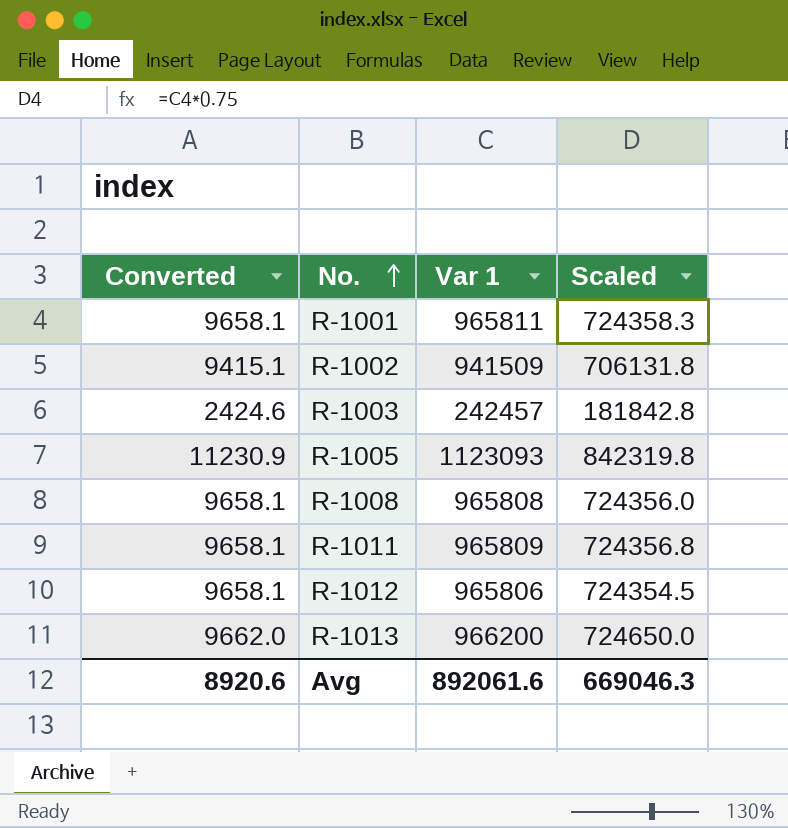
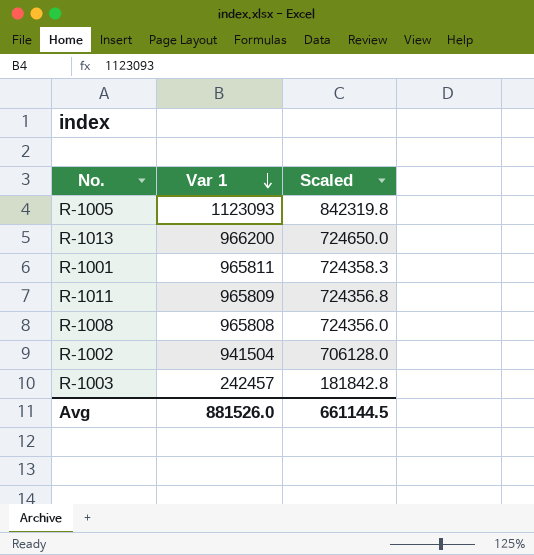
row order: No. ascending -> Var 1 descending
column Converted | formula: [Var 1] * 0.01 -> none
row R-1012: 9658.1 | 965806 | 724354.5 -> none
R-1002 | Var 1: 941509 -> 941504
R-1002 | Scaled: 706131.8 -> 706128.0
Avg | Var 1: 892061.6 -> 881526.0
Avg | Scaled: 669046.3 -> 661144.5

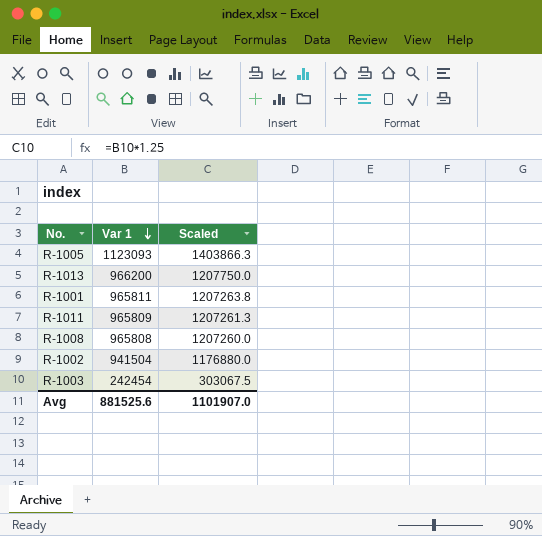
column Scaled | formula: [Var 1] * 0.75 -> [Var 1] * 1.25
R-1003 | Var 1: 242457 -> 242454
Avg | Var 1: 881526.0 -> 881525.6
Avg | Scaled: 661144.5 -> 1101907.0

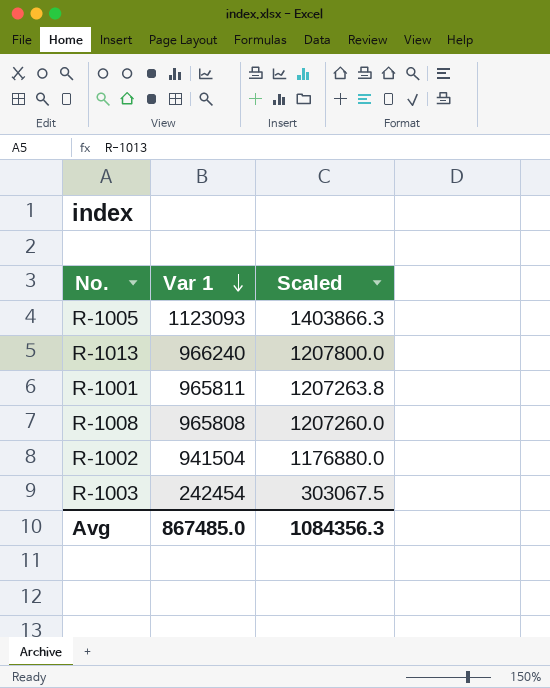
row R-1011: 965809 | 1207261.3 -> none
R-1013 | Var 1: 966200 -> 966240
R-1013 | Scaled: 1207750.0 -> 1207800.0
Avg | Var 1: 881525.6 -> 867485.0
Avg | Scaled: 1101907.0 -> 1084356.3

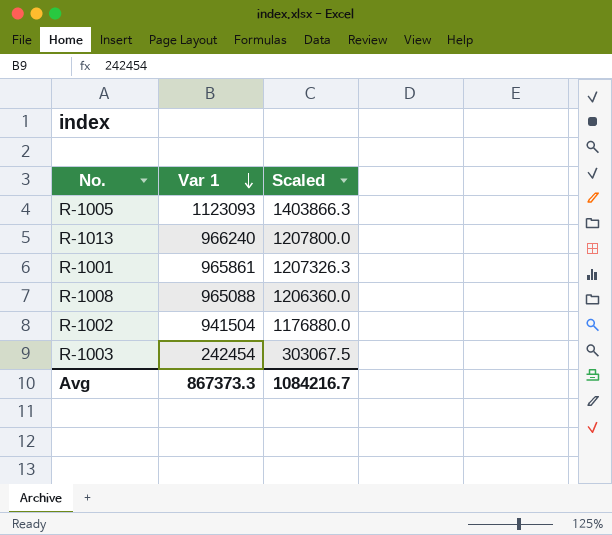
R-1001 | Var 1: 965811 -> 965861
R-1001 | Scaled: 1207263.8 -> 1207326.3
R-1008 | Var 1: 965808 -> 965088
R-1008 | Scaled: 1207260.0 -> 1206360.0
Avg | Var 1: 867485.0 -> 867373.3
Avg | Scaled: 1084356.3 -> 1084216.7

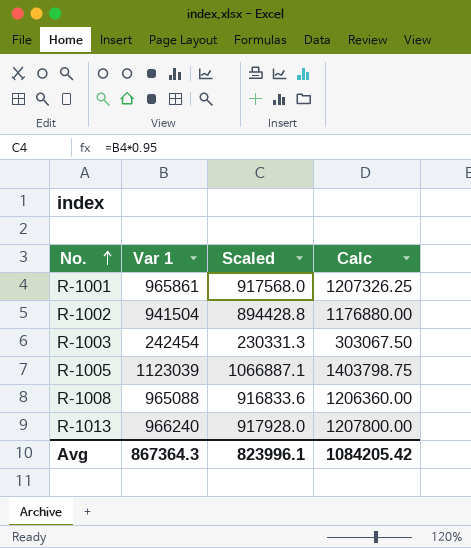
row order: Var 1 descending -> No. ascending
column Scaled | formula: [Var 1] * 1.25 -> [Var 1] * 0.95
column Calc | formula: none -> [Var 1] * 1.25
R-1005 | Var 1: 1123093 -> 1123039
Avg | Var 1: 867373.3 -> 867364.3
Avg | Scaled: 1084216.7 -> 823996.1

